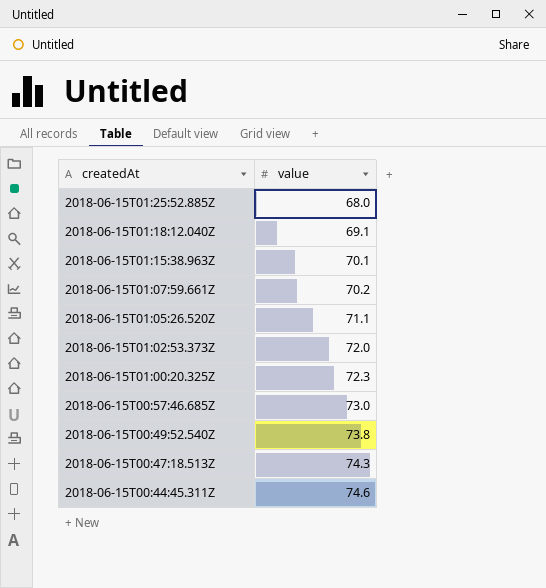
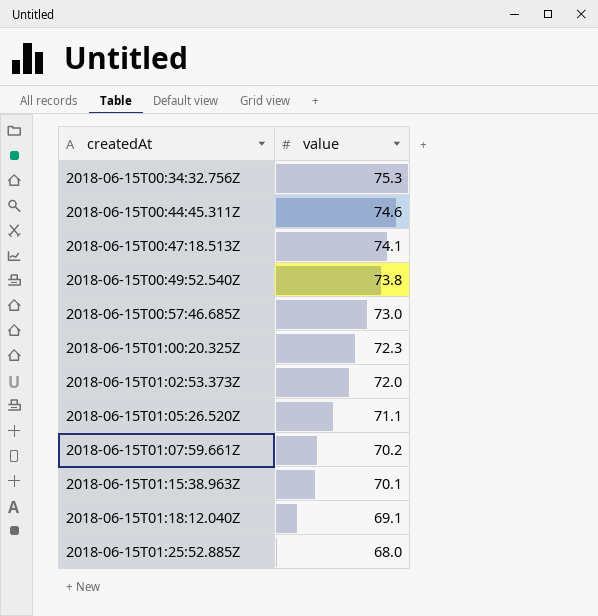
row order: createdAt descending -> createdAt ascending
row 2018-06-15T00:34:32.756Z: none -> 75.3
2018-06-15T00:47:18.513Z | value: 74.3 -> 74.1

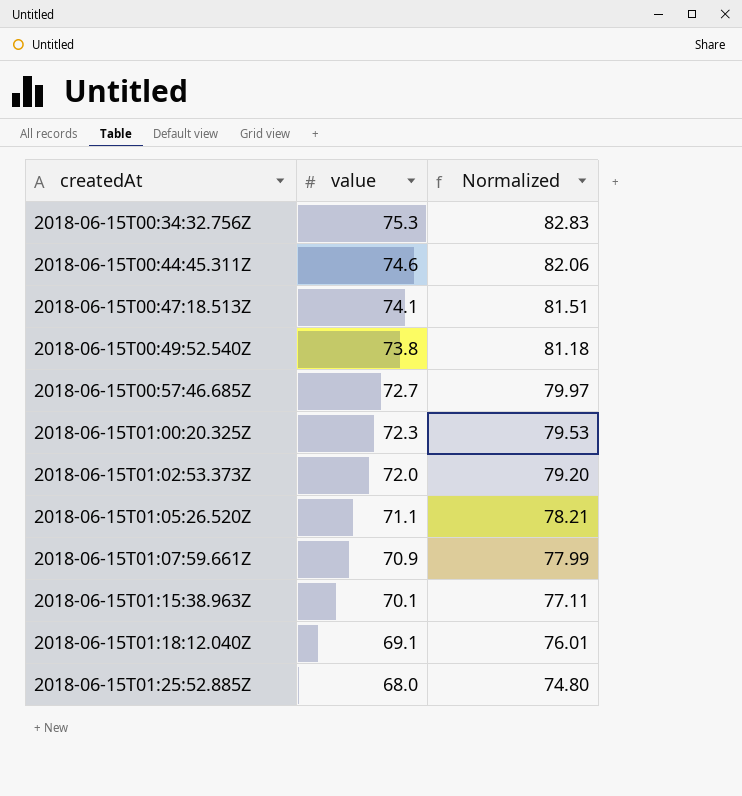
column Normalized | formula: none -> [value] * 1.1
2018-06-15T00:57:46.685Z | value: 73.0 -> 72.7
2018-06-15T01:07:59.661Z | value: 70.2 -> 70.9

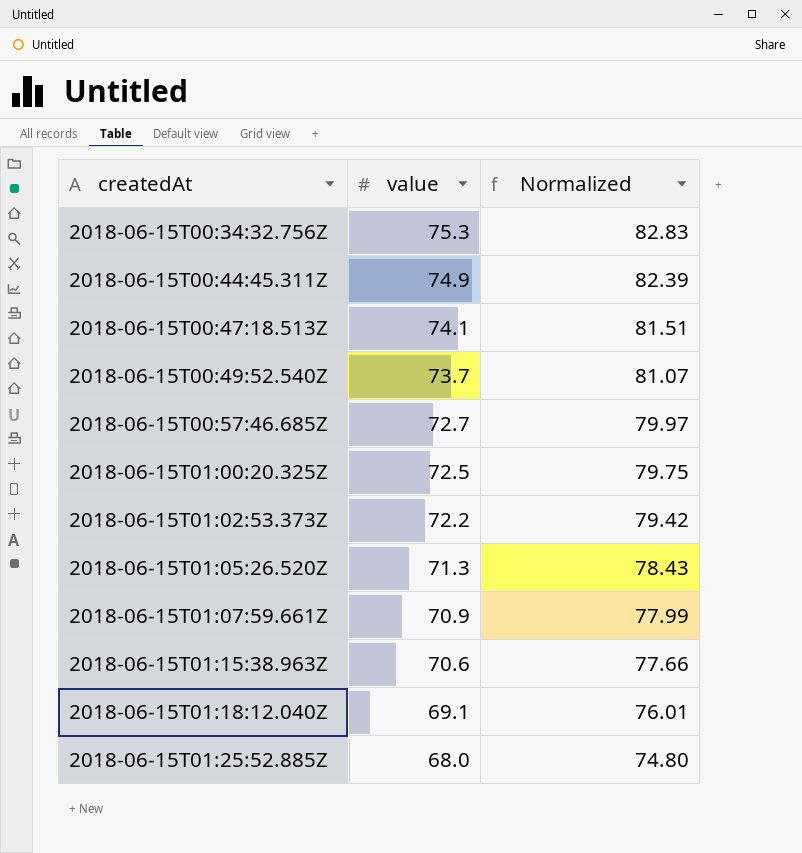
2018-06-15T00:44:45.311Z | value: 74.6 -> 74.9
2018-06-15T00:44:45.311Z | Normalized: 82.06 -> 82.39
2018-06-15T00:49:52.540Z | value: 73.8 -> 73.7
2018-06-15T00:49:52.540Z | Normalized: 81.18 -> 81.07
2018-06-15T01:00:20.325Z | value: 72.3 -> 72.5
2018-06-15T01:00:20.325Z | Normalized: 79.53 -> 79.75
2018-06-15T01:02:53.373Z | value: 72.0 -> 72.2
2018-06-15T01:02:53.373Z | Normalized: 79.20 -> 79.42
2018-06-15T01:05:26.520Z | value: 71.1 -> 71.3
2018-06-15T01:05:26.520Z | Normalized: 78.21 -> 78.43
2018-06-15T01:15:38.963Z | value: 70.1 -> 70.6
2018-06-15T01:15:38.963Z | Normalized: 77.11 -> 77.66

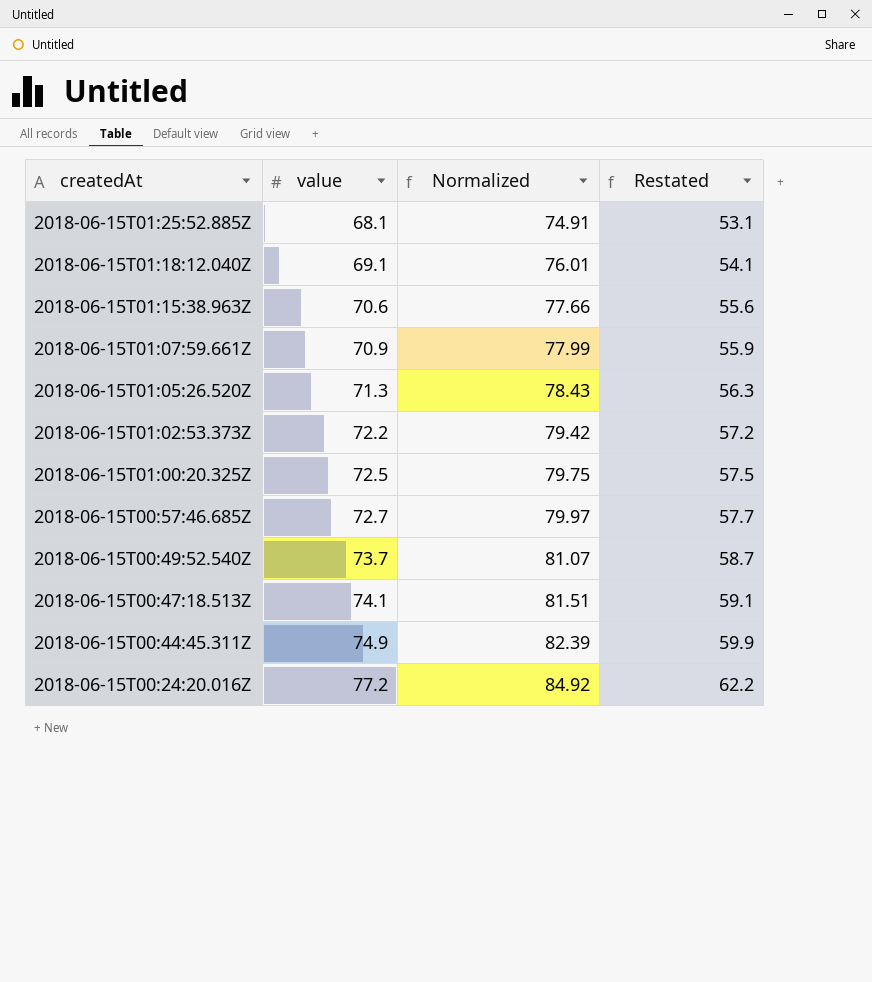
row order: createdAt ascending -> createdAt descending
column Restated | formula: none -> [value] - 15
row 2018-06-15T00:34:32.756Z: 75.3 | 82.83 -> none
2018-06-15T01:25:52.885Z | value: 68.0 -> 68.1
2018-06-15T01:25:52.885Z | Normalized: 74.80 -> 74.91
row 2018-06-15T00:24:20.016Z: none -> 77.2 | 84.92 | 62.2

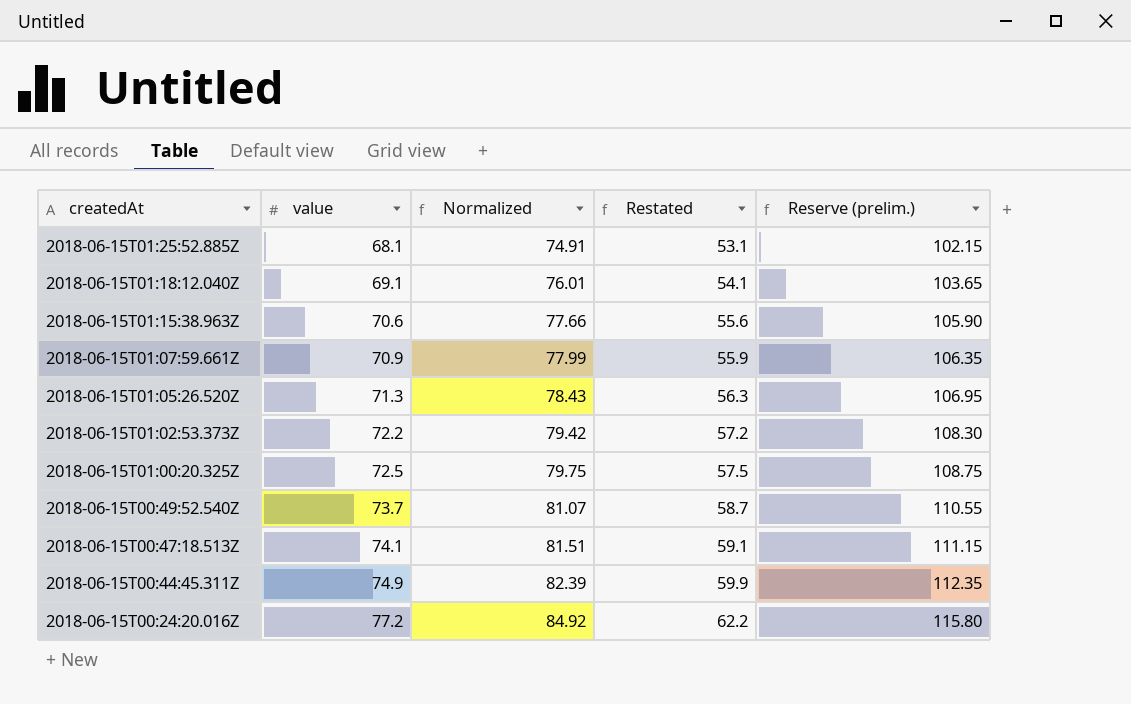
column Reserve (prelim.) | formula: none -> [value] * 1.5
row 2018-06-15T00:57:46.685Z: 72.7 | 79.97 | 57.7 -> none

